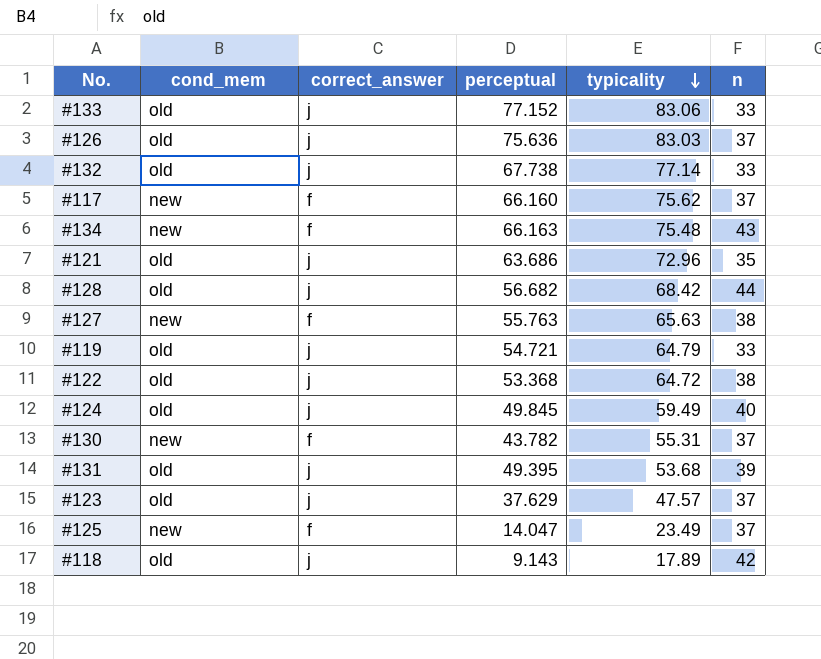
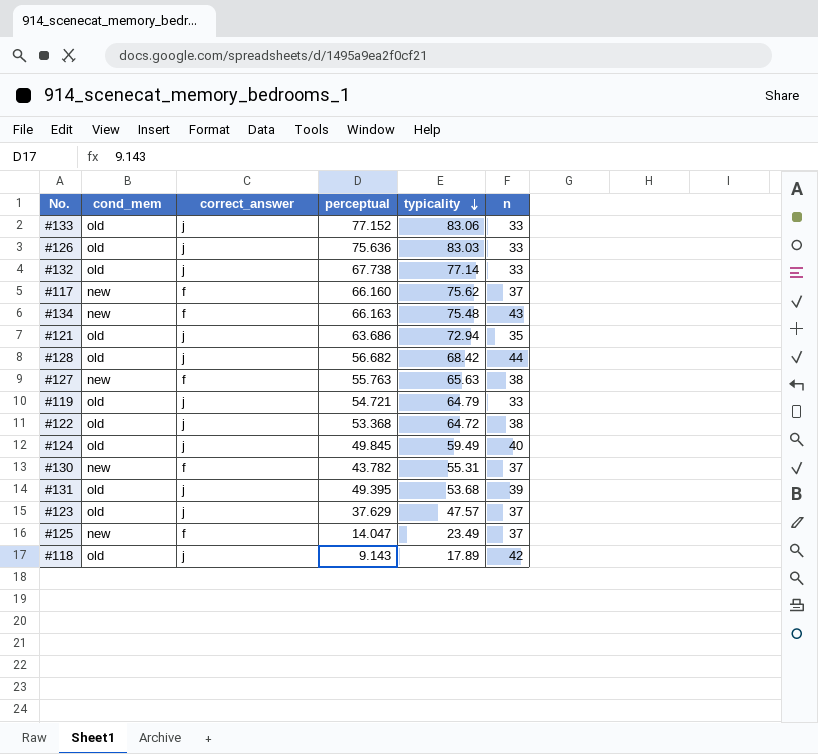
#126 | n: 37 -> 33
#121 | typicality: 72.96 -> 72.94

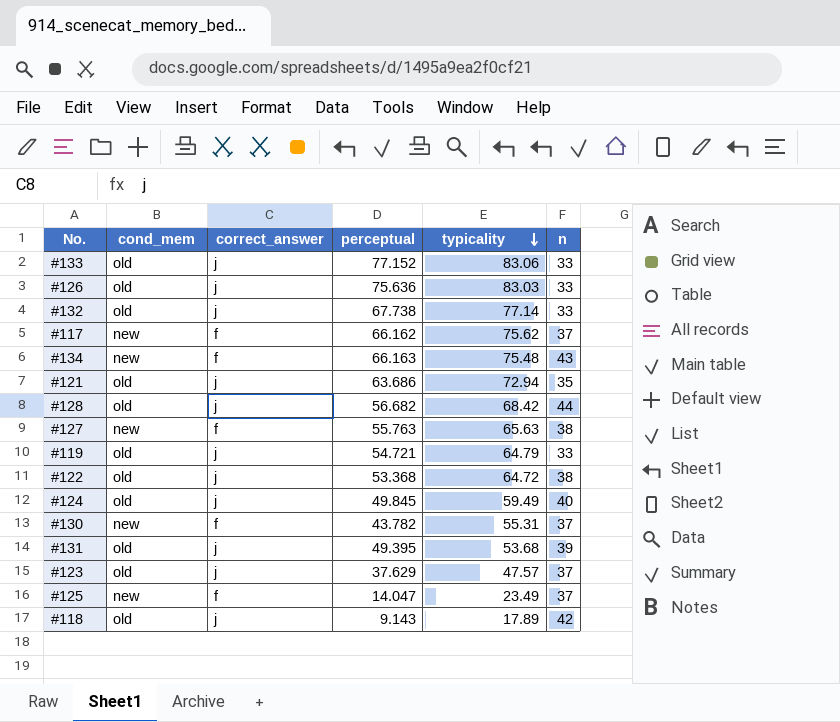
#117 | perceptual: 66.160 -> 66.162

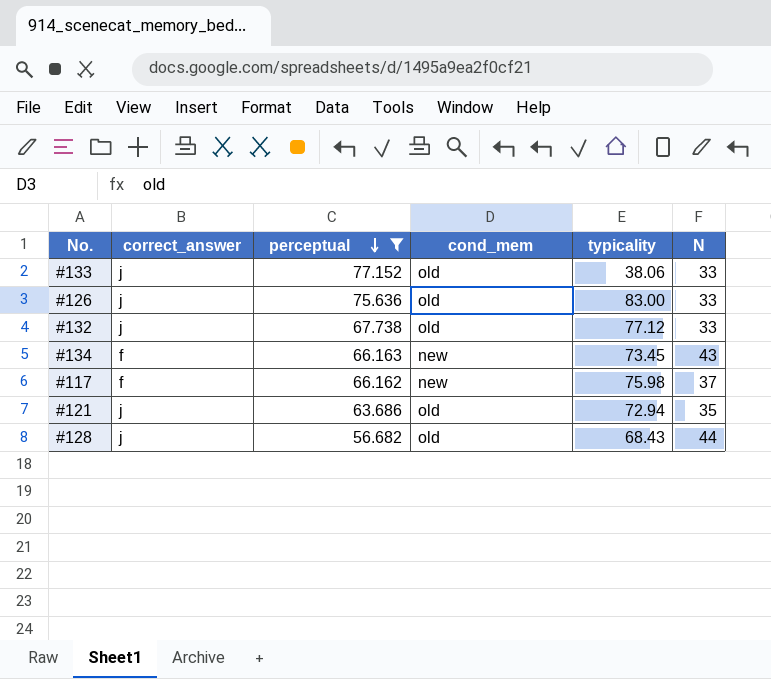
filter: none -> perceptual >= 56.682
row order: typicality descending -> perceptual descending
column cond_mem | position: 2 -> 4
column name: n -> N
#133 | typicality: 83.06 -> 38.06
#126 | typicality: 83.03 -> 83.00
#132 | typicality: 77.14 -> 77.12
#134 | typicality: 75.48 -> 73.45
#117 | typicality: 75.62 -> 75.98
#128 | typicality: 68.42 -> 68.43

